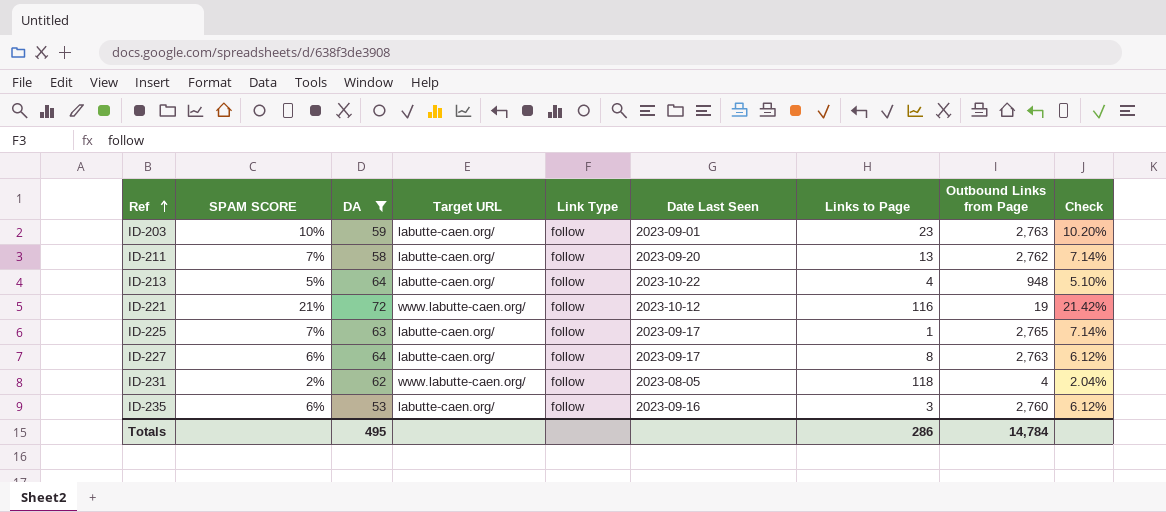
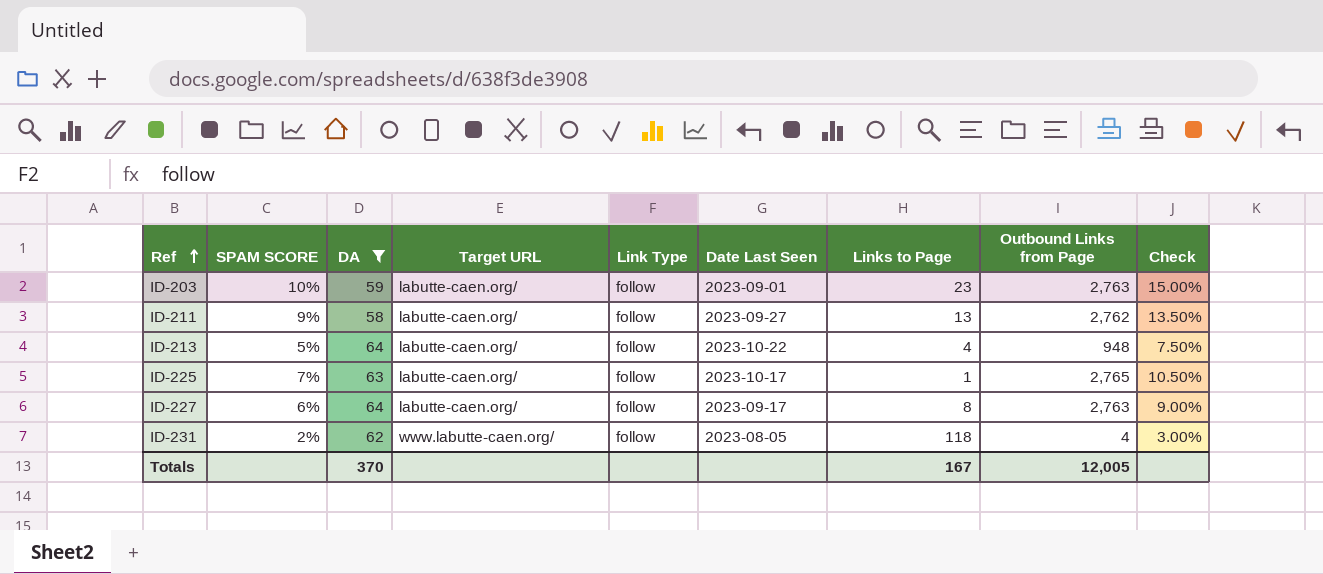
column Check | formula: [SPAM SCORE] * 1.02 -> [SPAM SCORE] * 1.5
row ID-221: 21% | 72 | www.labutte-caen.org/ | follow | 2023-10-12 | 116 | 19 | 21.42% -> none
row ID-235: 6% | 53 | labutte-caen.org/ | follow | 2023-09-16 | 3 | 2,760 | 6.12% -> none
ID-211 | SPAM SCORE: 7% -> 9%
ID-211 | Date Last Seen: 2023-09-20 -> 2023-09-27
ID-225 | Date Last Seen: 2023-09-17 -> 2023-10-17
Totals | DA: 495 -> 370
Totals | Links to Page: 286 -> 167
Totals | Outbound Links from Page: 14,784 -> 12,005

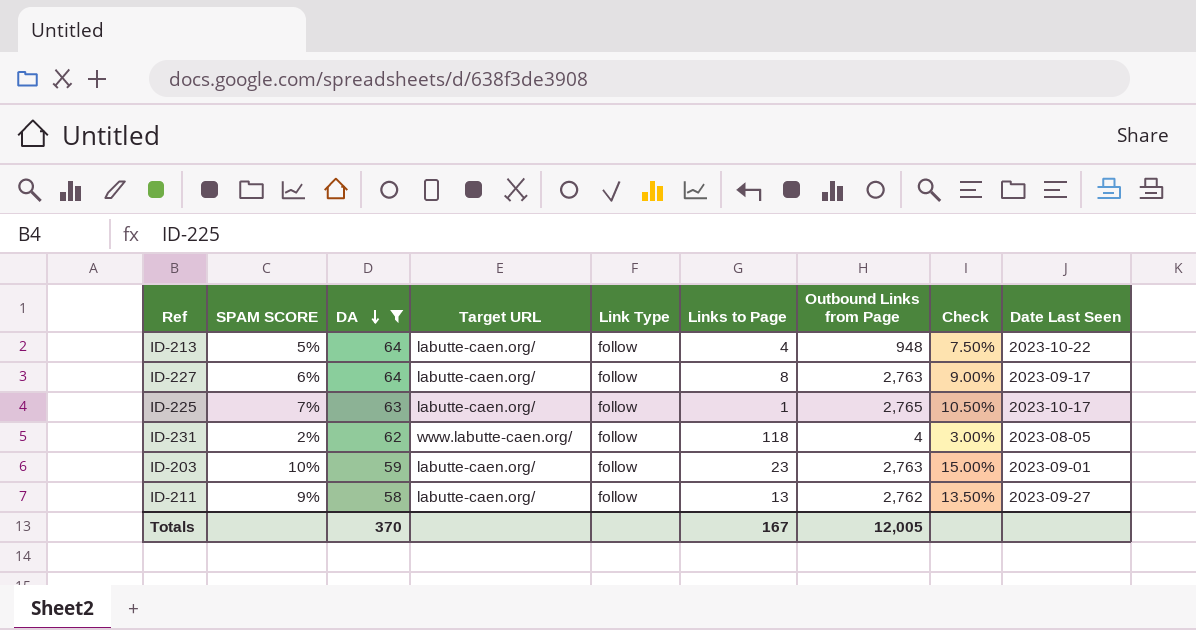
row order: Ref ascending -> DA descending
column Date Last Seen | position: 6 -> 9

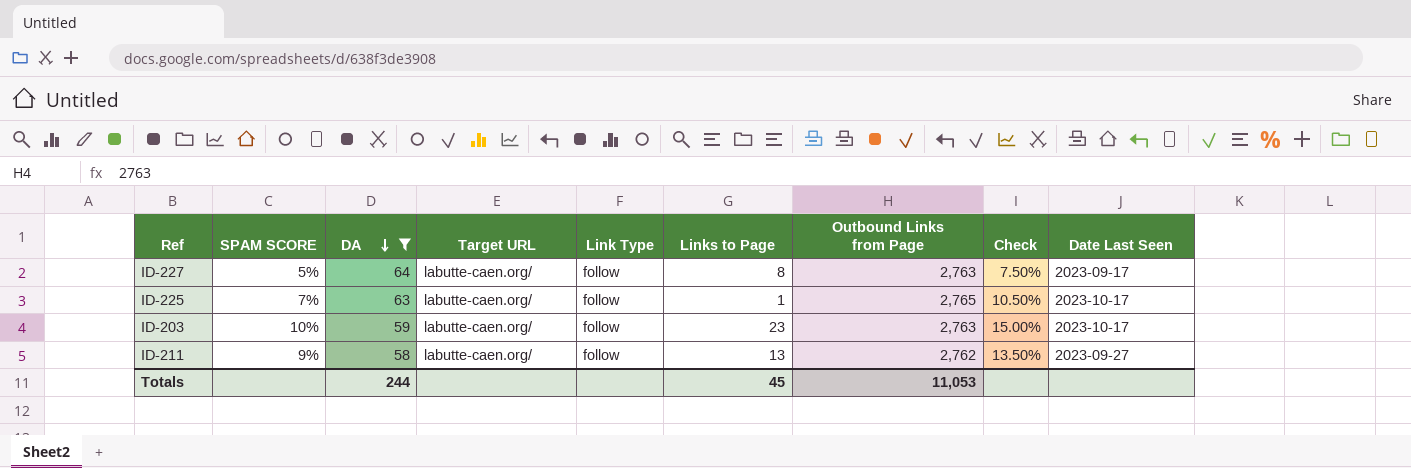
row ID-213: 5% | 64 | labutte-caen.org/ | follow | 4 | 948 | 7.50% | 2023-10-22 -> none
row ID-231: 2% | 62 | www.labutte-caen.org/ | follow | 118 | 4 | 3.00% | 2023-08-05 -> none
ID-227 | SPAM SCORE: 6% -> 5%
ID-227 | Check: 9.00% -> 7.50%
ID-203 | Date Last Seen: 2023-09-01 -> 2023-10-17
Totals | DA: 370 -> 244
Totals | Links to Page: 167 -> 45
Totals | Outbound Links from Page: 12,005 -> 11,053

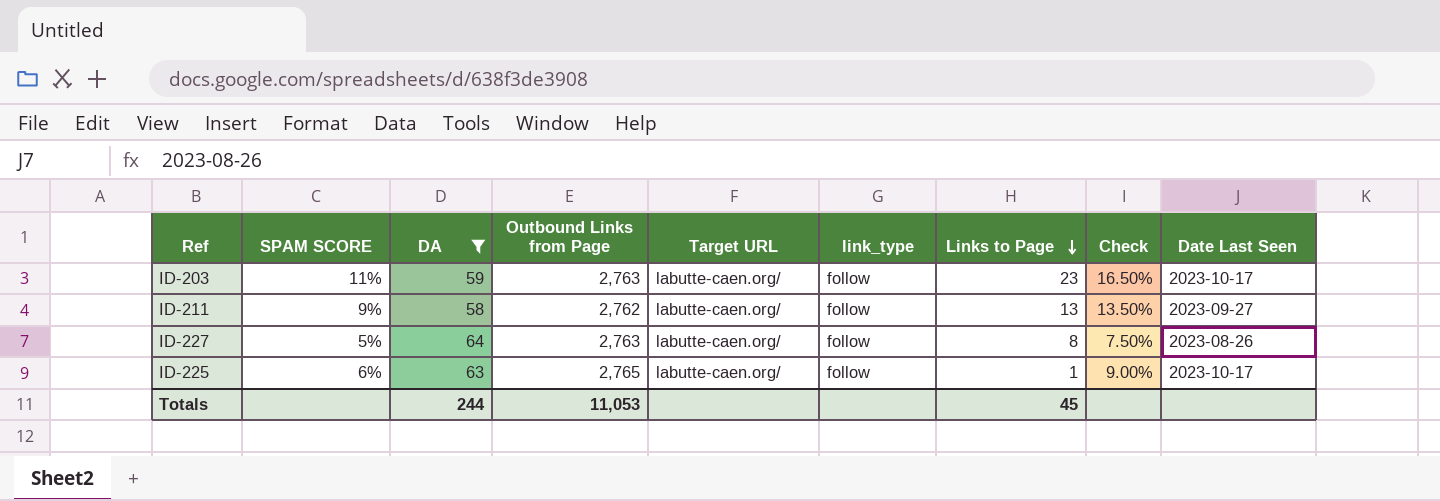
row order: DA descending -> Links to Page descending
column Outbound Links from Page | position: 7 -> 4
column name: Link Type -> link_type
ID-203 | SPAM SCORE: 10% -> 11%
ID-203 | Check: 15.00% -> 16.50%
ID-227 | Date Last Seen: 2023-09-17 -> 2023-08-26
ID-225 | SPAM SCORE: 7% -> 6%
ID-225 | Check: 10.50% -> 9.00%

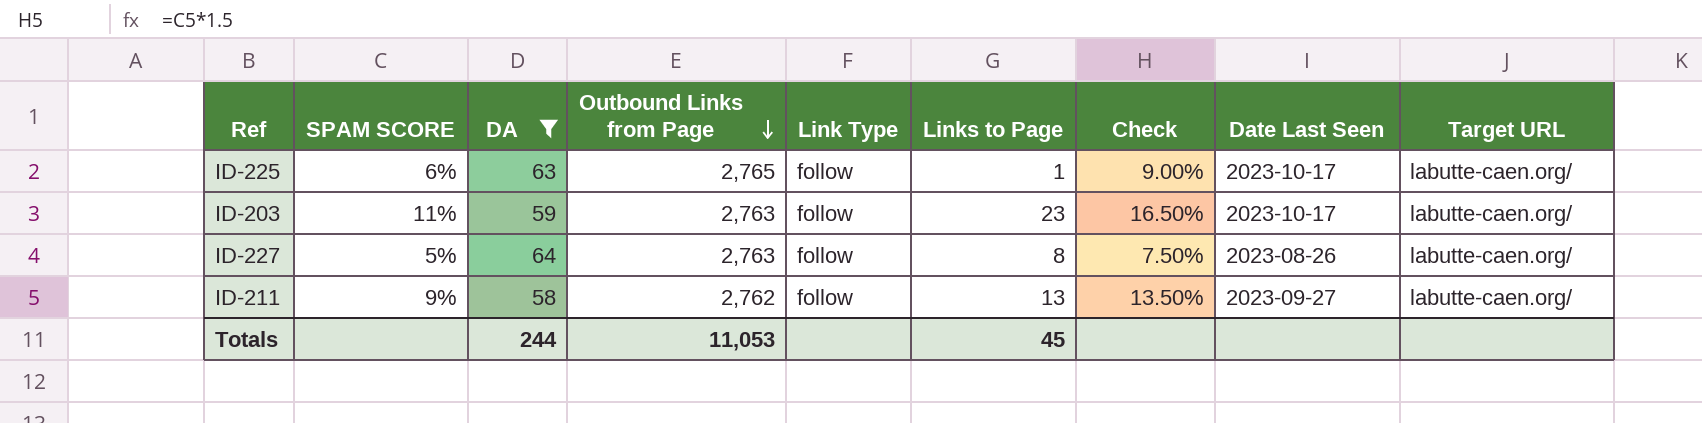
row order: Links to Page descending -> Outbound Links from Page descending
column name: link_type -> Link Type
column Target URL | position: 5 -> 9

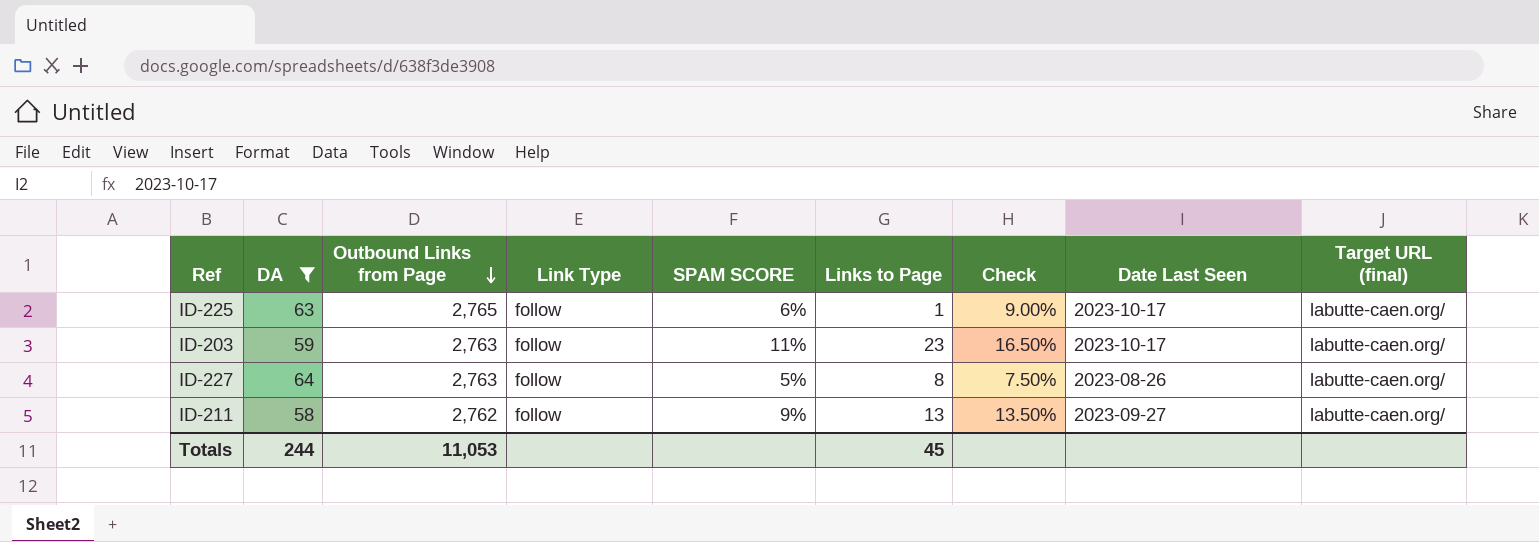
column SPAM SCORE | position: 2 -> 5
column name: Target URL -> Target URL (final)

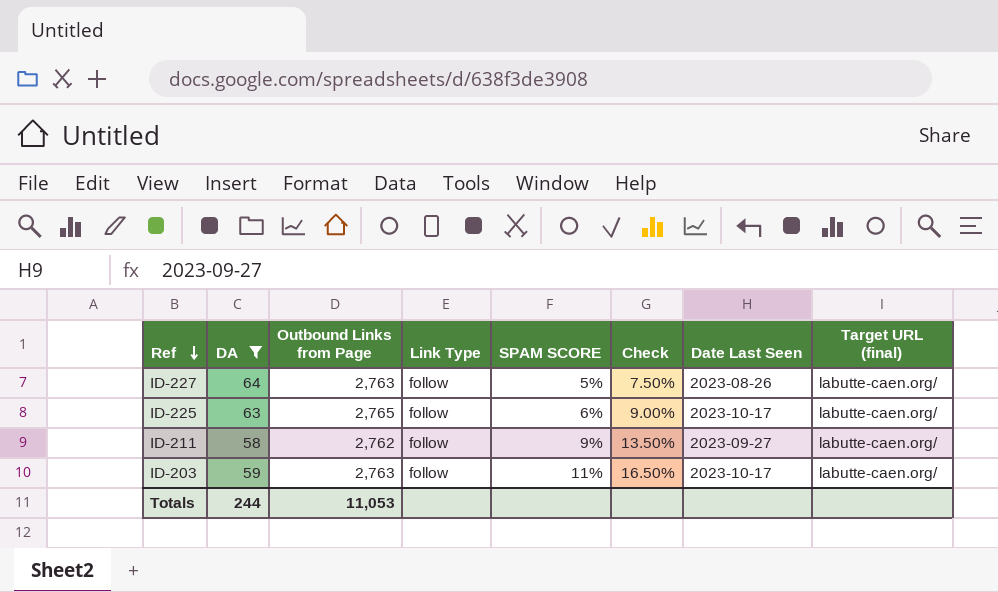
row order: Outbound Links from Page descending -> Ref descending
column Links to Page | position: 6 -> none

